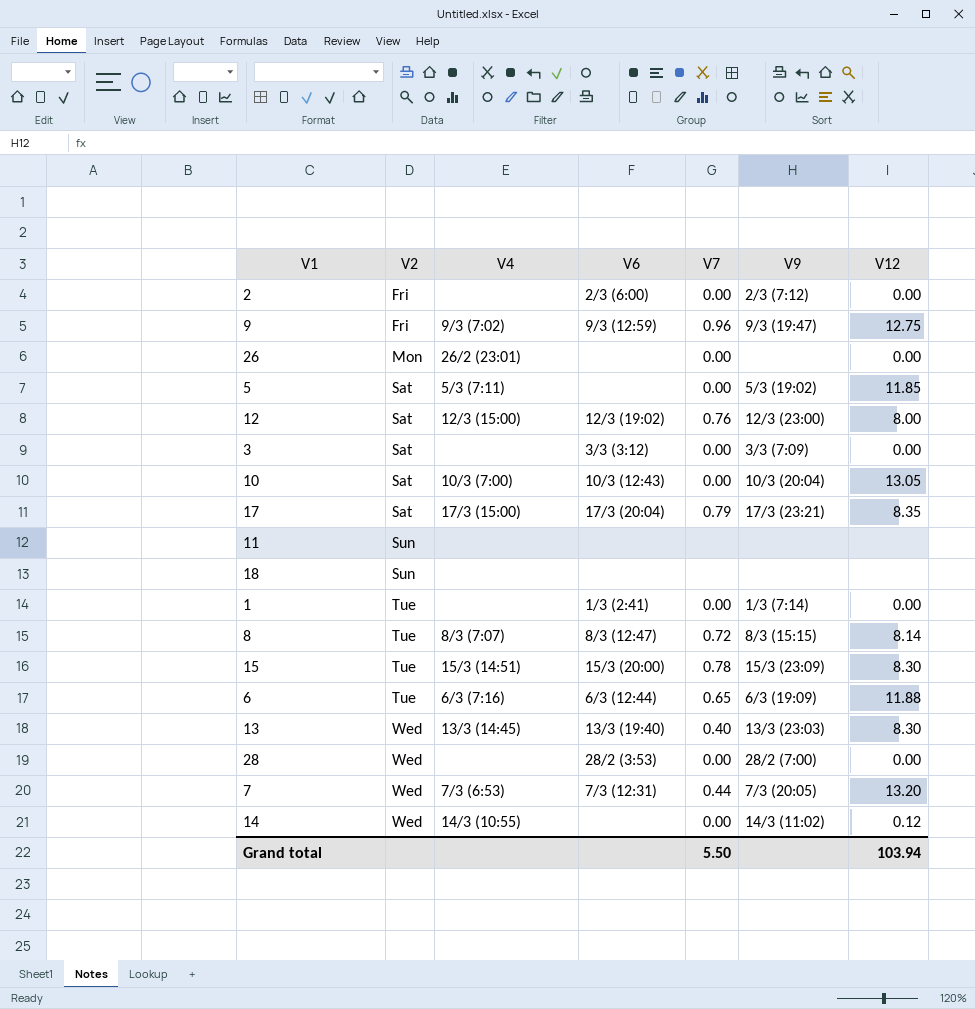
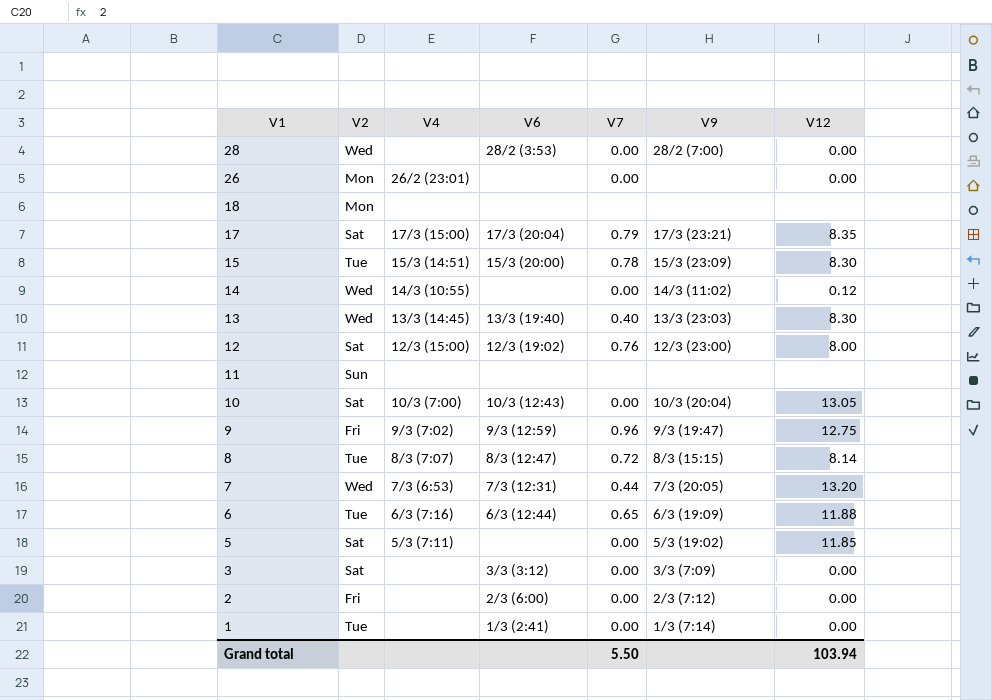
row order: V2 ascending -> V1 descending
18 | V2: Sun -> Mon

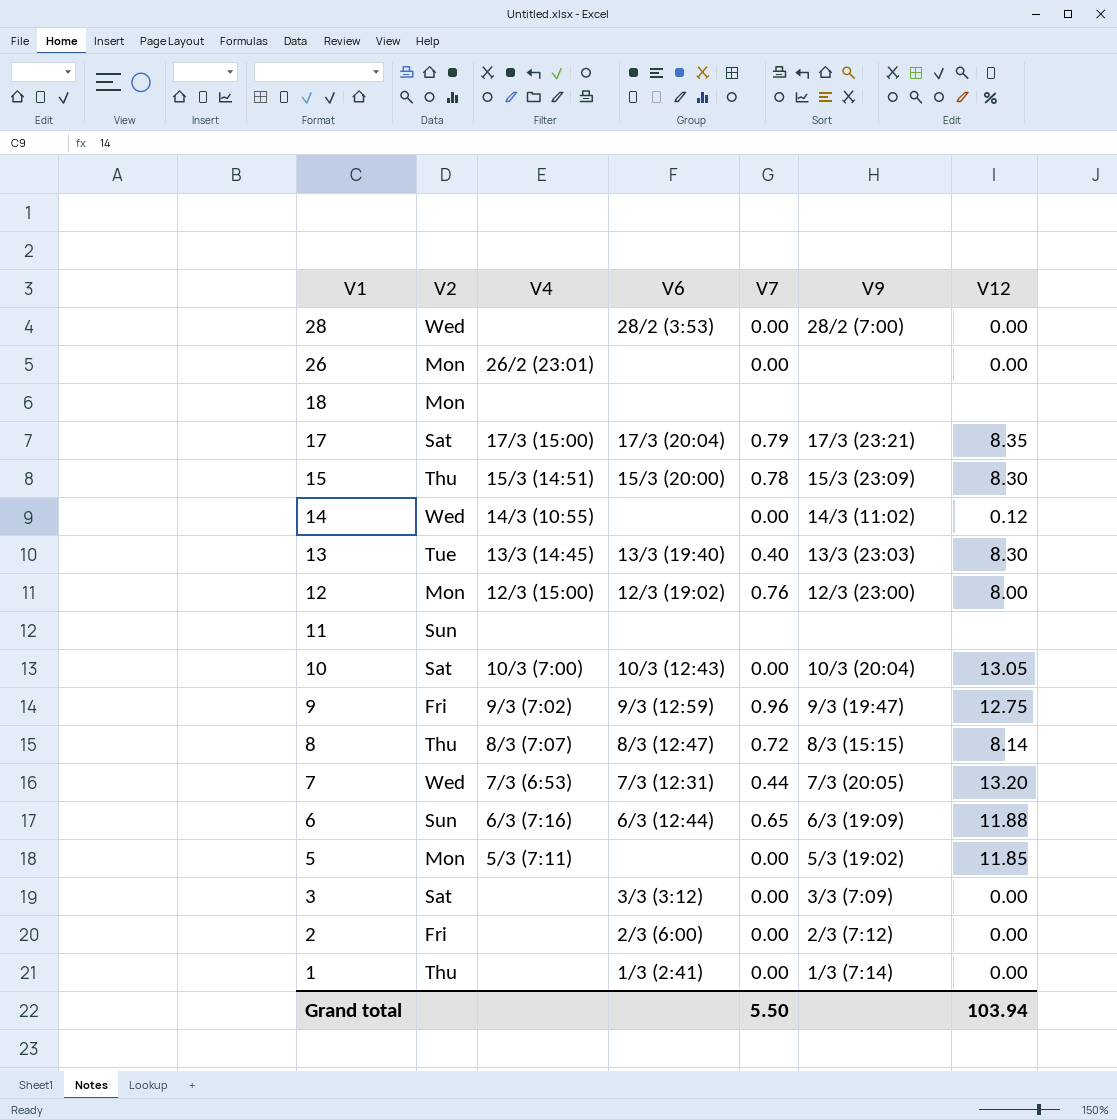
15 | V2: Tue -> Thu
13 | V2: Wed -> Tue
12 | V2: Sat -> Mon
8 | V2: Tue -> Thu
6 | V2: Tue -> Sun
5 | V2: Sat -> Mon
1 | V2: Tue -> Thu

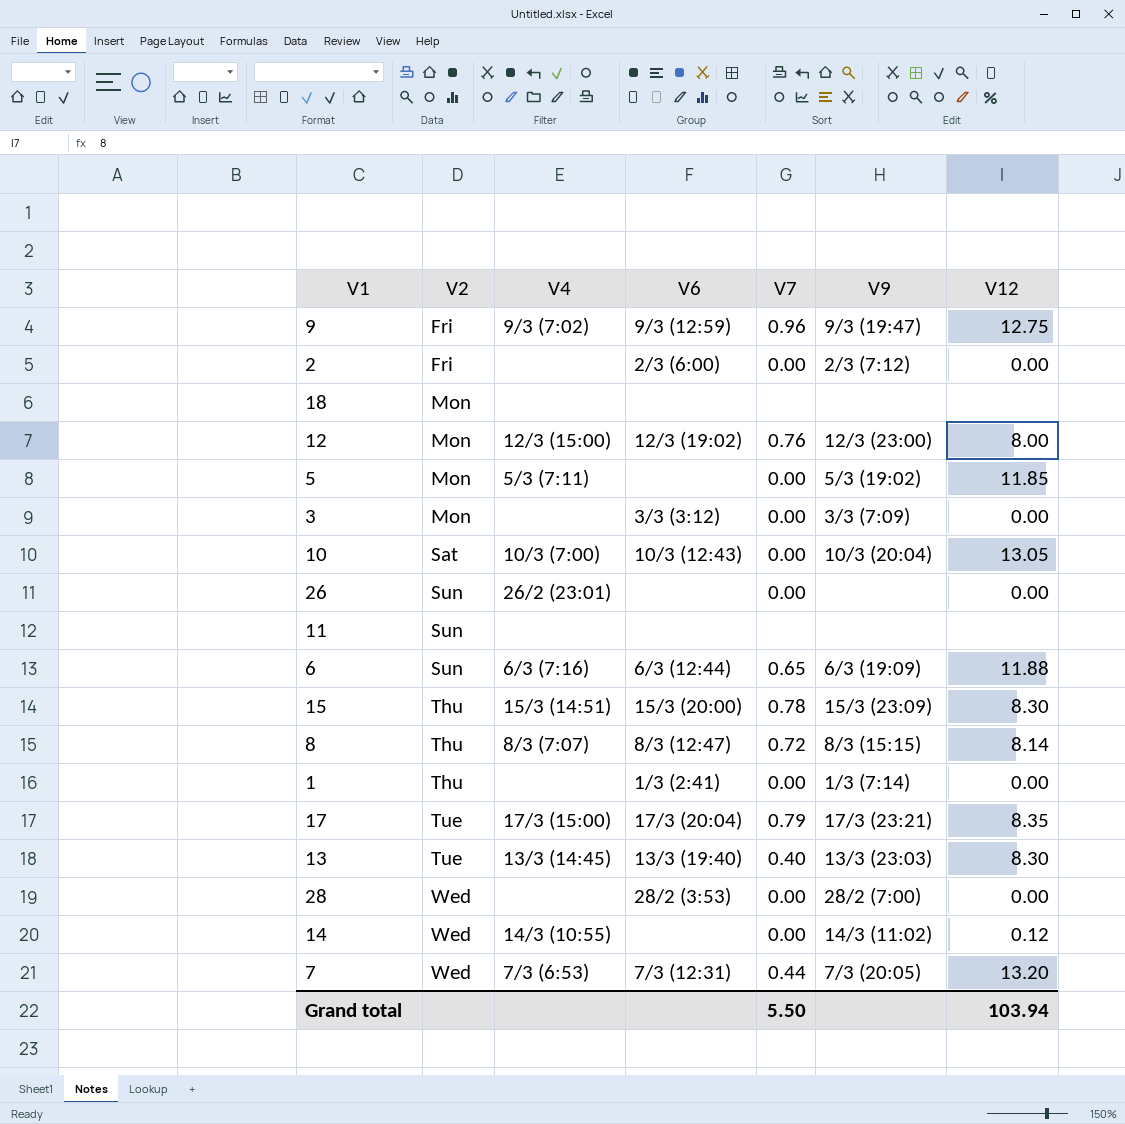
row order: V1 descending -> V2 ascending
3 | V2: Sat -> Mon
26 | V2: Mon -> Sun
17 | V2: Sat -> Tue

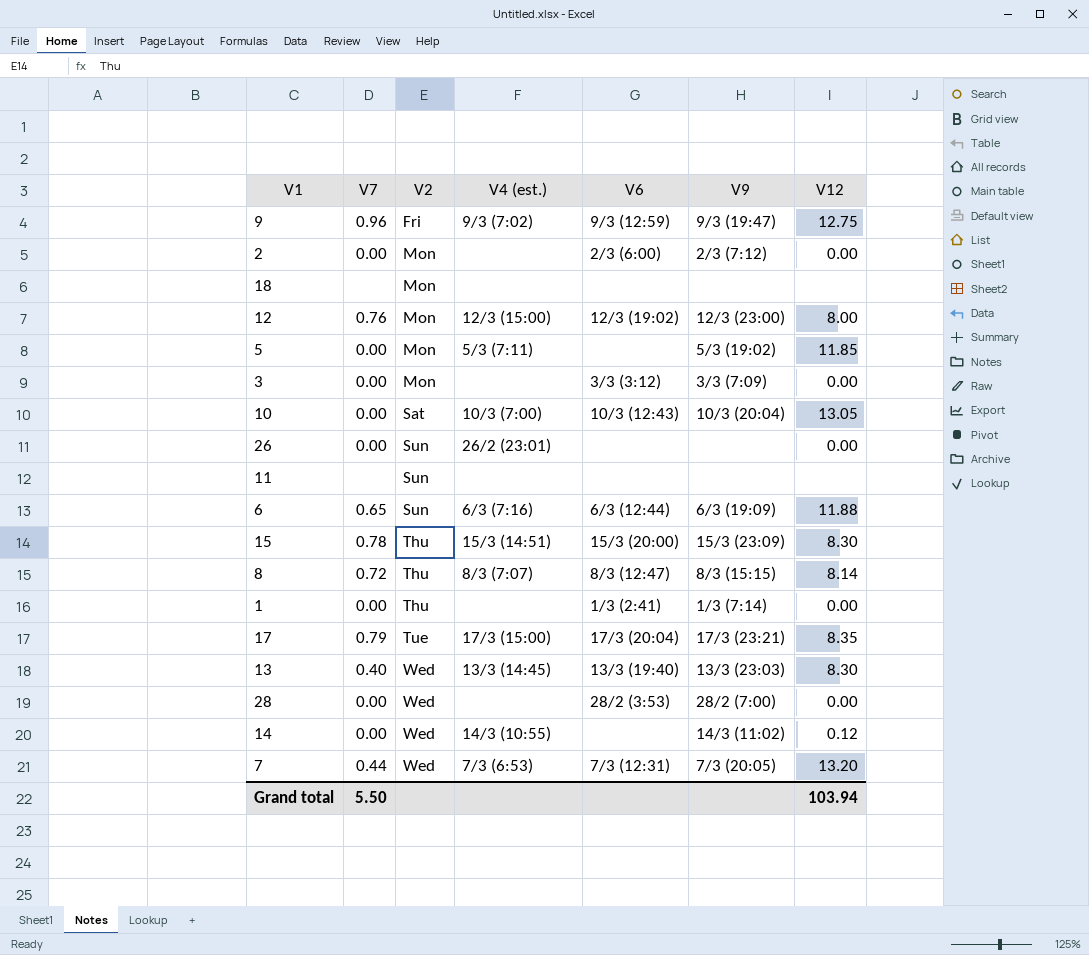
column V7 | position: 5 -> 2
column name: V4 -> V4 (est.)
2 | V2: Fri -> Mon
13 | V2: Tue -> Wed

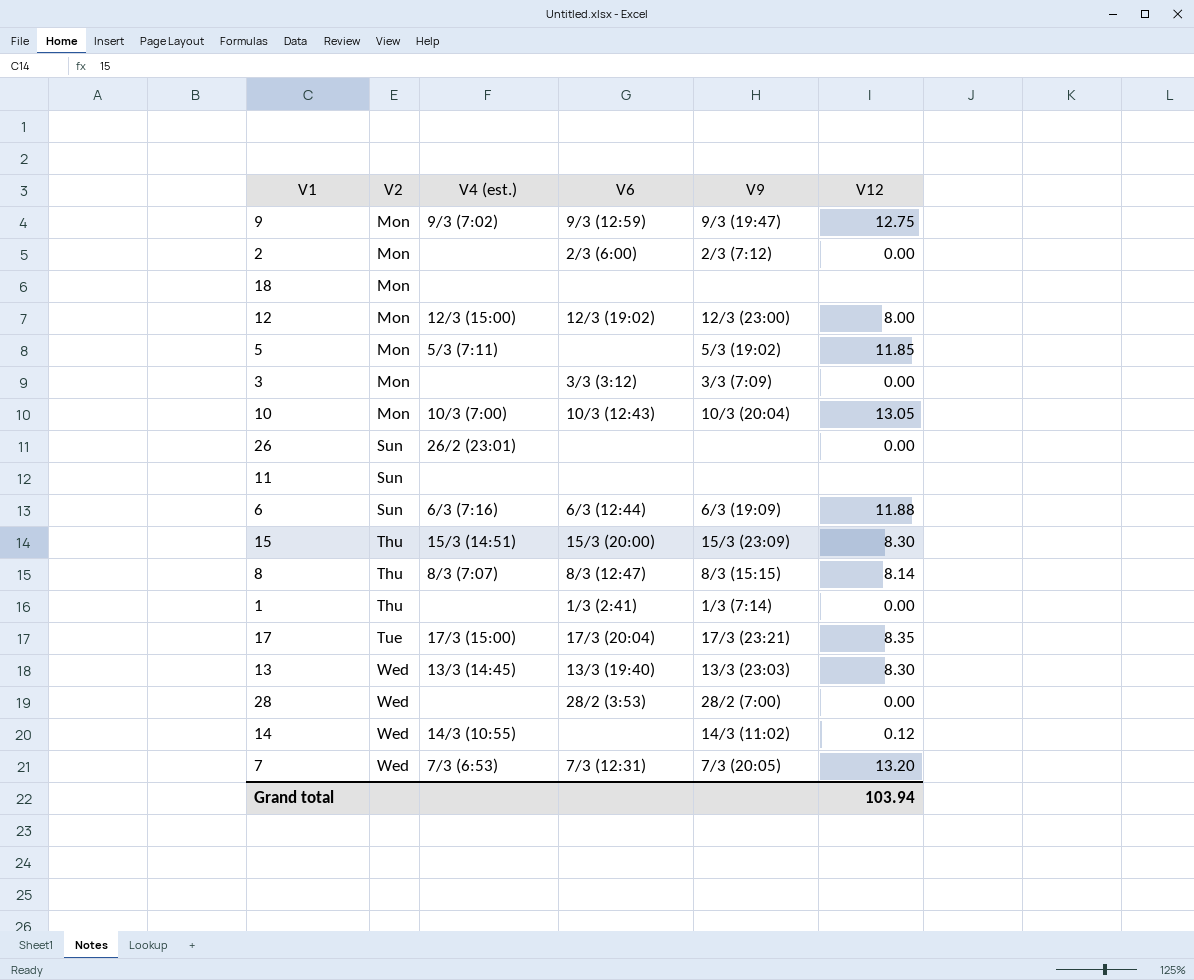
column V7 | position: 2 -> none
9 | V2: Fri -> Mon
10 | V2: Sat -> Mon

